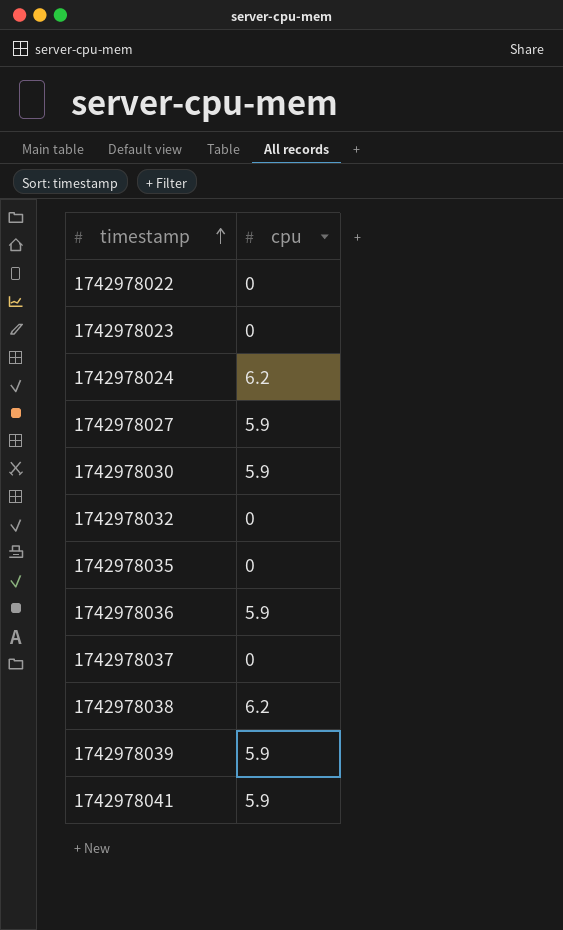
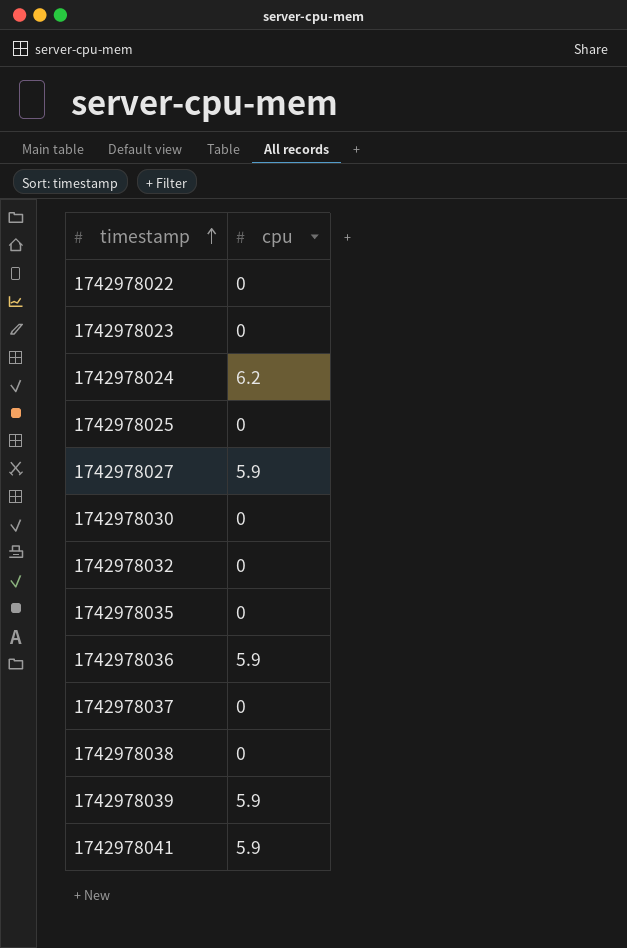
row 1742978025: none -> 0
1742978030 | cpu: 5.9 -> 0
1742978038 | cpu: 6.2 -> 0

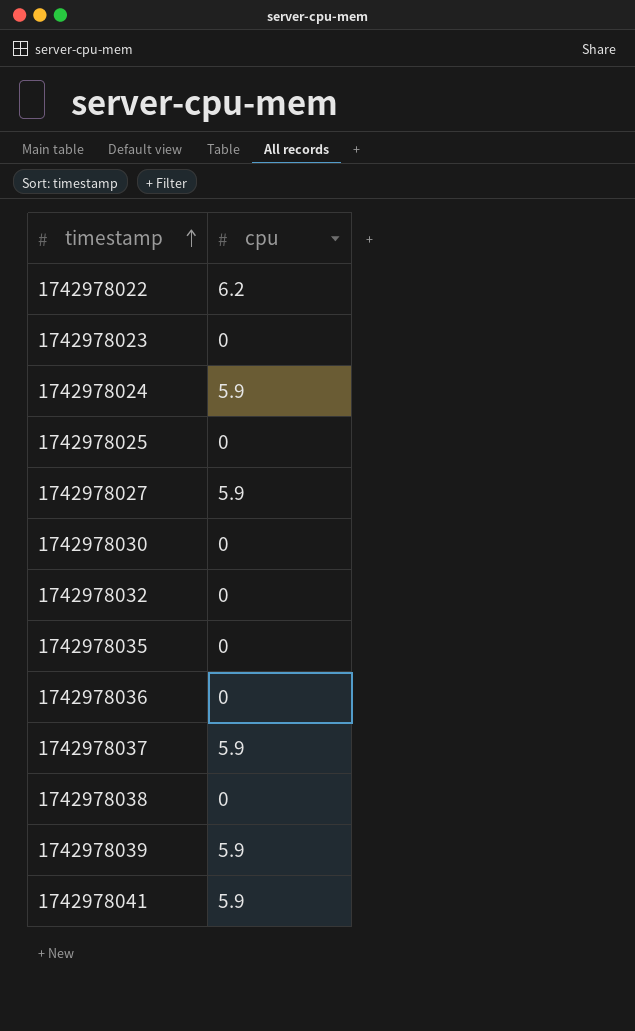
1742978022 | cpu: 0 -> 6.2
1742978024 | cpu: 6.2 -> 5.9
1742978036 | cpu: 5.9 -> 0
1742978037 | cpu: 0 -> 5.9

